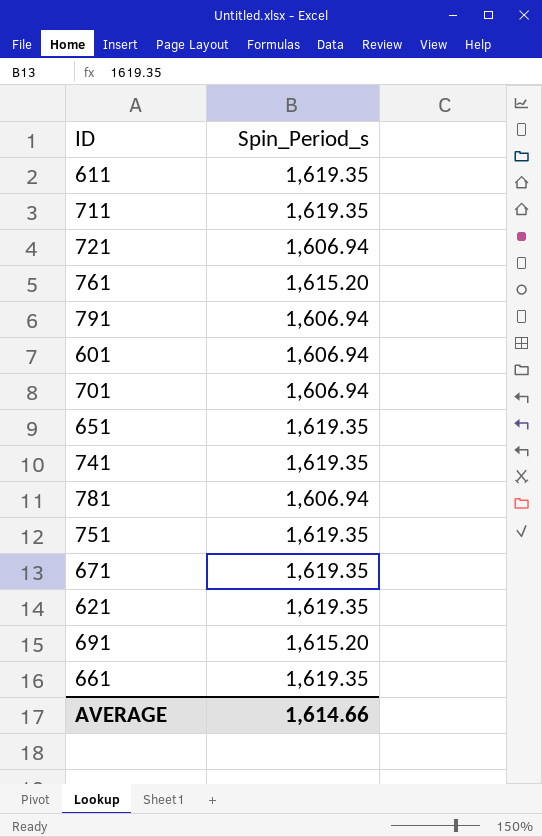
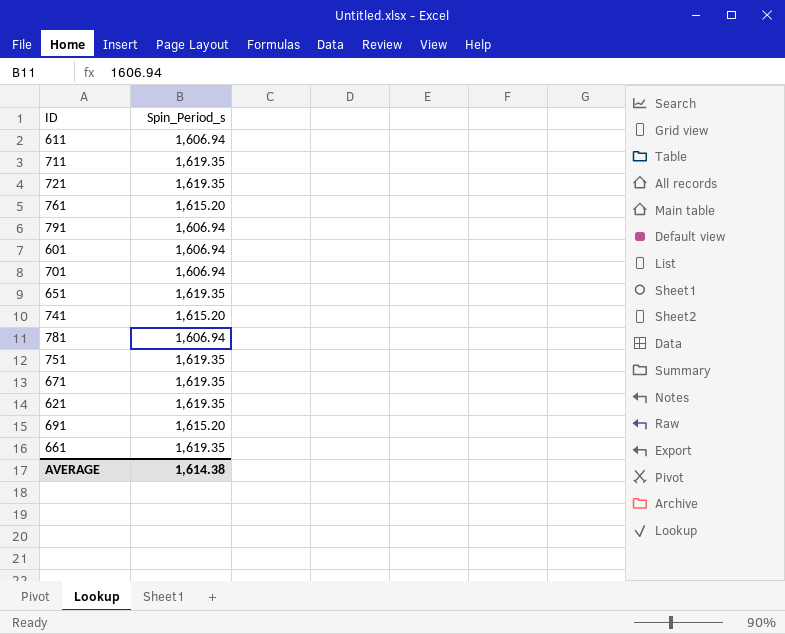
611 | Spin_Period_s: 1,619.35 -> 1,606.94
721 | Spin_Period_s: 1,606.94 -> 1,619.35
741 | Spin_Period_s: 1,619.35 -> 1,615.20
AVERAGE | Spin_Period_s: 1,614.66 -> 1,614.38

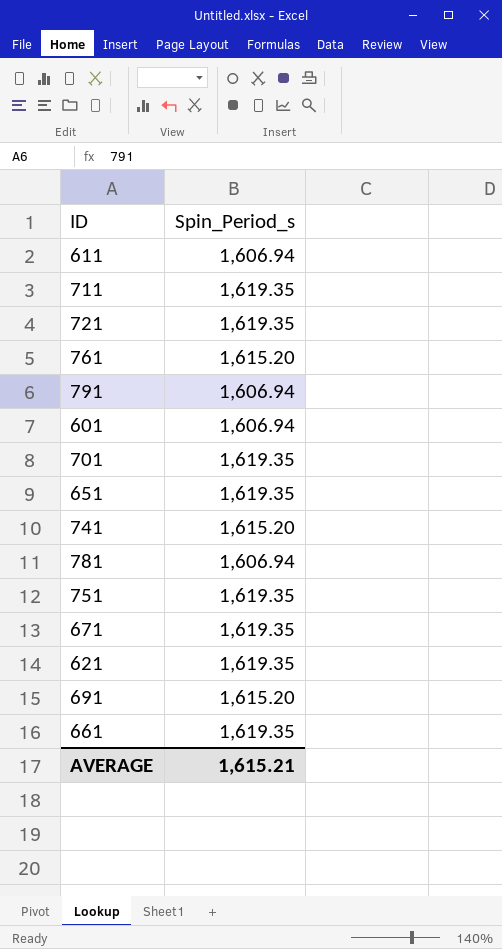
701 | Spin_Period_s: 1,606.94 -> 1,619.35
AVERAGE | Spin_Period_s: 1,614.38 -> 1,615.21

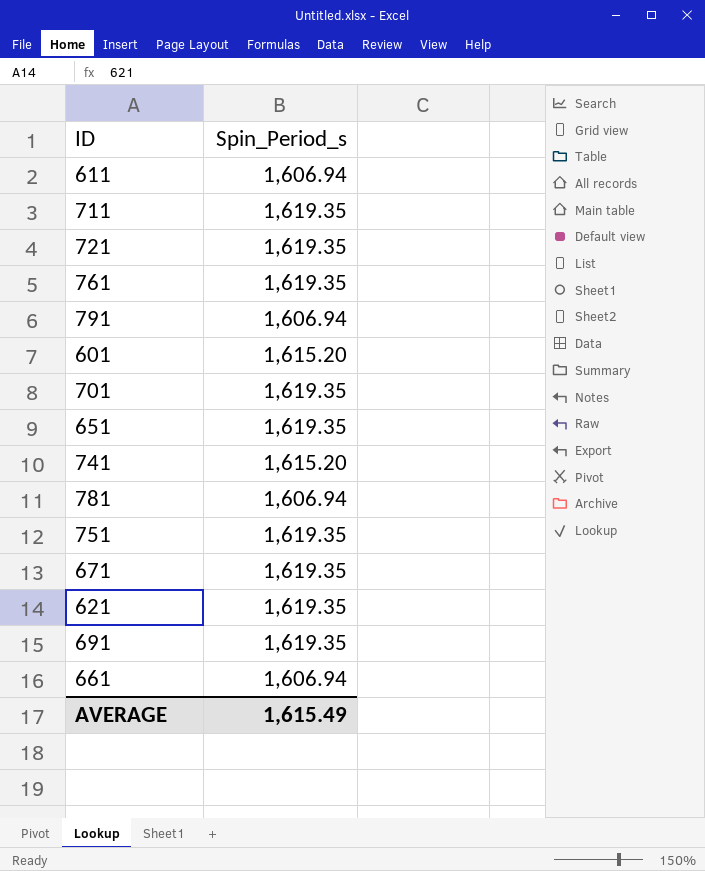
761 | Spin_Period_s: 1,615.20 -> 1,619.35
601 | Spin_Period_s: 1,606.94 -> 1,615.20
691 | Spin_Period_s: 1,615.20 -> 1,619.35
661 | Spin_Period_s: 1,619.35 -> 1,606.94
AVERAGE | Spin_Period_s: 1,615.21 -> 1,615.49

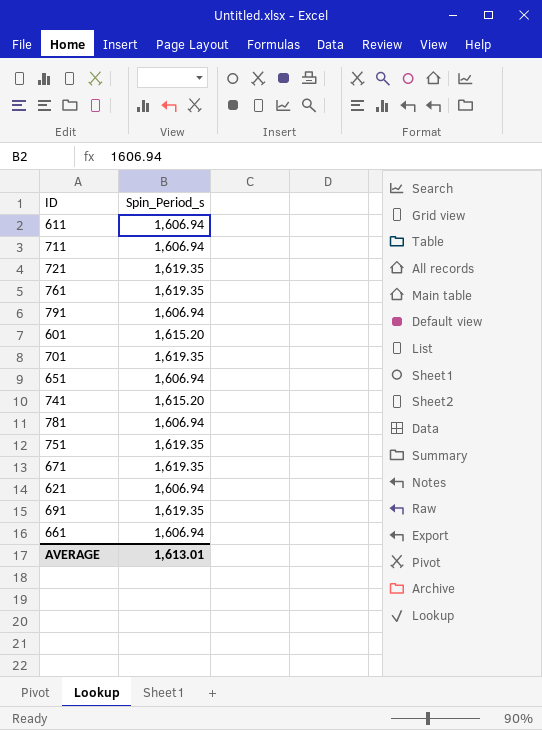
711 | Spin_Period_s: 1,619.35 -> 1,606.94
651 | Spin_Period_s: 1,619.35 -> 1,606.94
621 | Spin_Period_s: 1,619.35 -> 1,606.94
AVERAGE | Spin_Period_s: 1,615.49 -> 1,613.01

